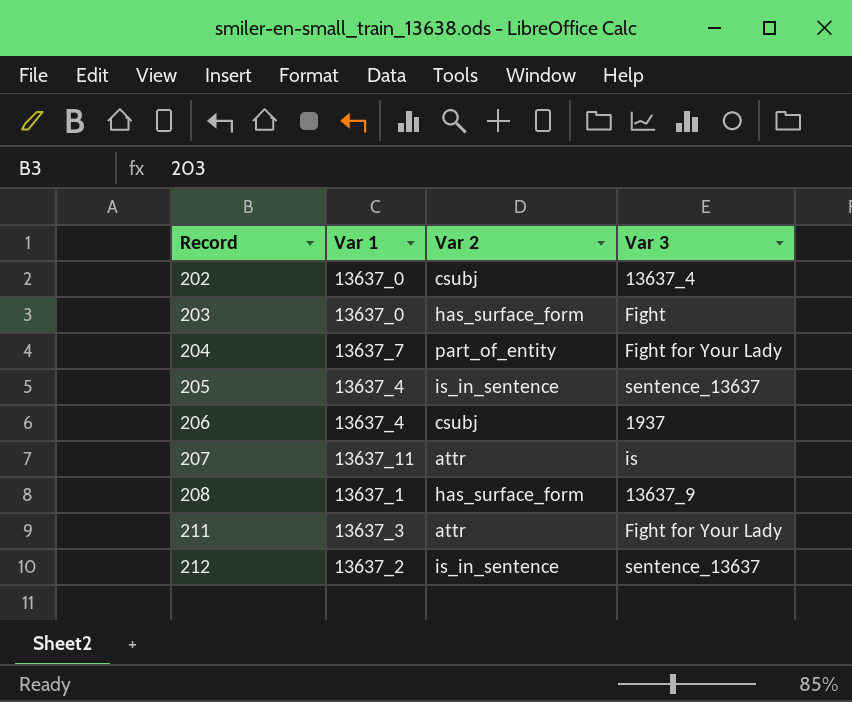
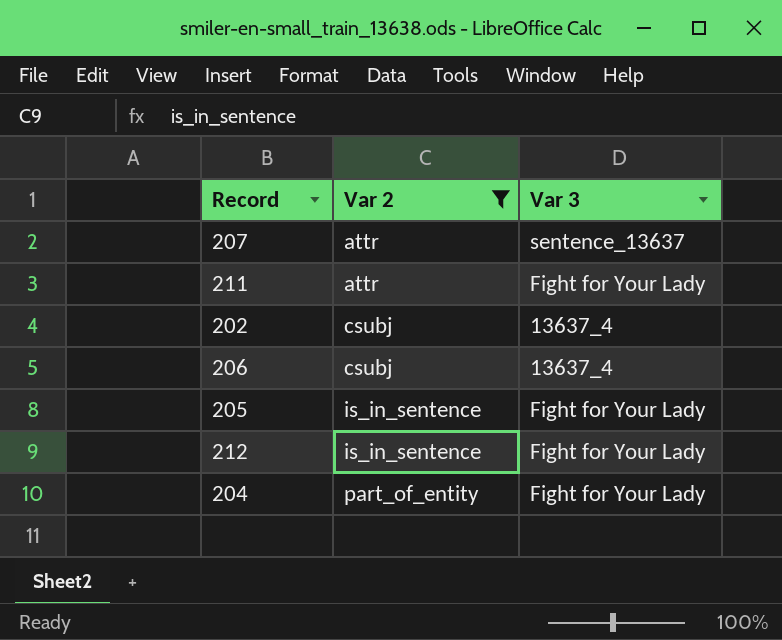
filter: none -> Var 2 != has_surface_form
row order: Record ascending -> Var 2 ascending
column Var 1 | position: 2 -> none
207 | Var 3: is -> sentence_13637
206 | Var 3: 1937 -> 13637_4
205 | Var 3: sentence_13637 -> Fight for Your Lady
212 | Var 3: sentence_13637 -> Fight for Your Lady

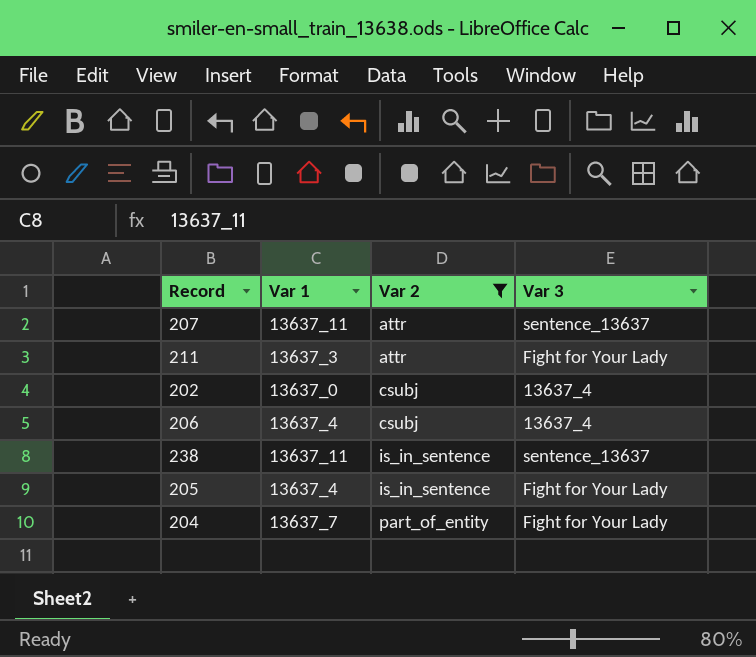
column Var 1 | position: none -> 2
row 212: is_in_sentence | Fight for Your Lady -> none
row 238: none -> 13637_11 | is_in_sentence | sentence_13637

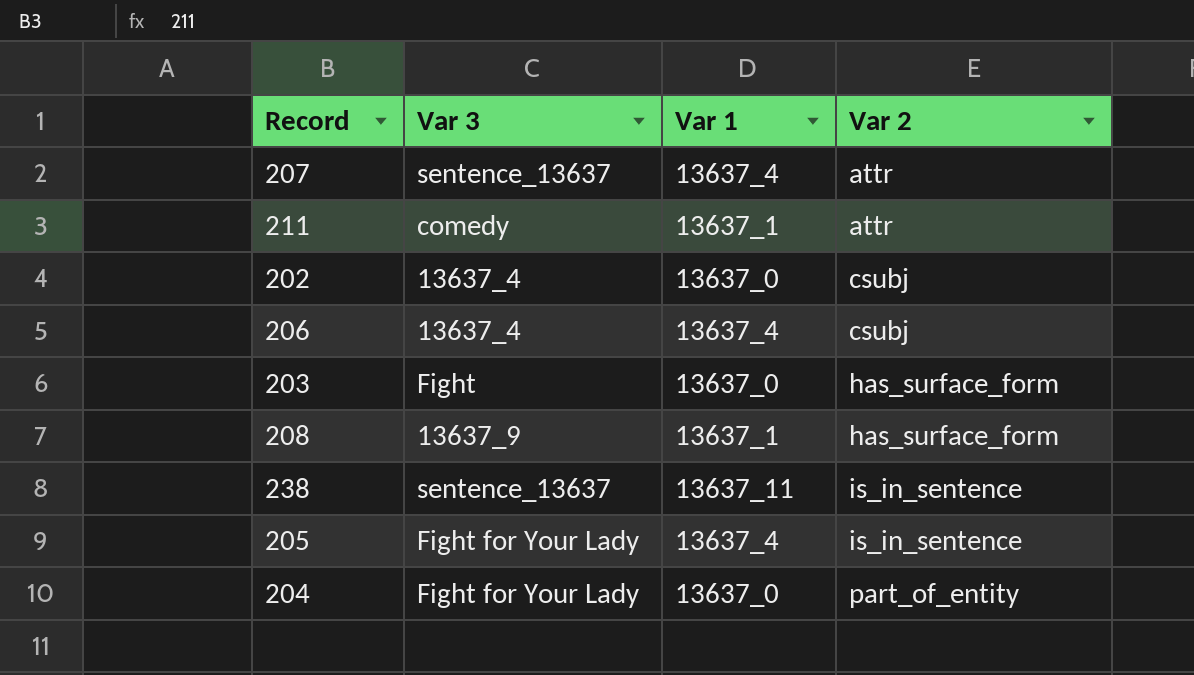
filter: Var 2 != has_surface_form -> none
column Var 3 | position: 4 -> 2
207 | Var 1: 13637_11 -> 13637_4
211 | Var 3: Fight for Your Lady -> comedy
211 | Var 1: 13637_3 -> 13637_1
204 | Var 1: 13637_7 -> 13637_0

